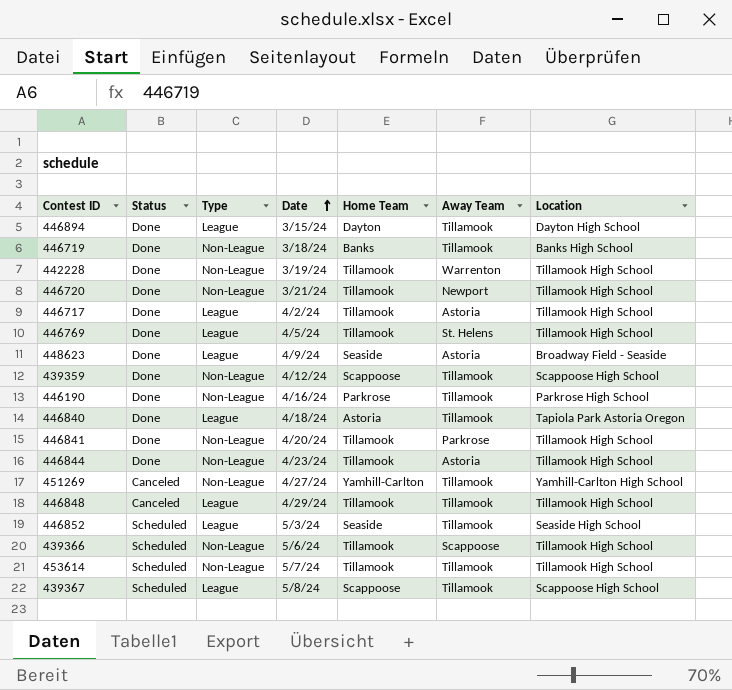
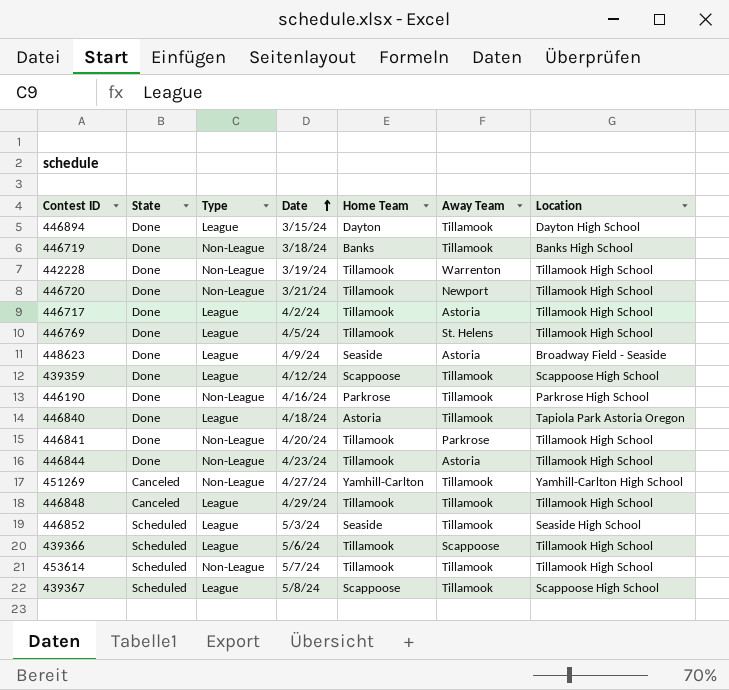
column name: Status -> State
439359 | Type: Non-League -> League
439366 | Type: Non-League -> League

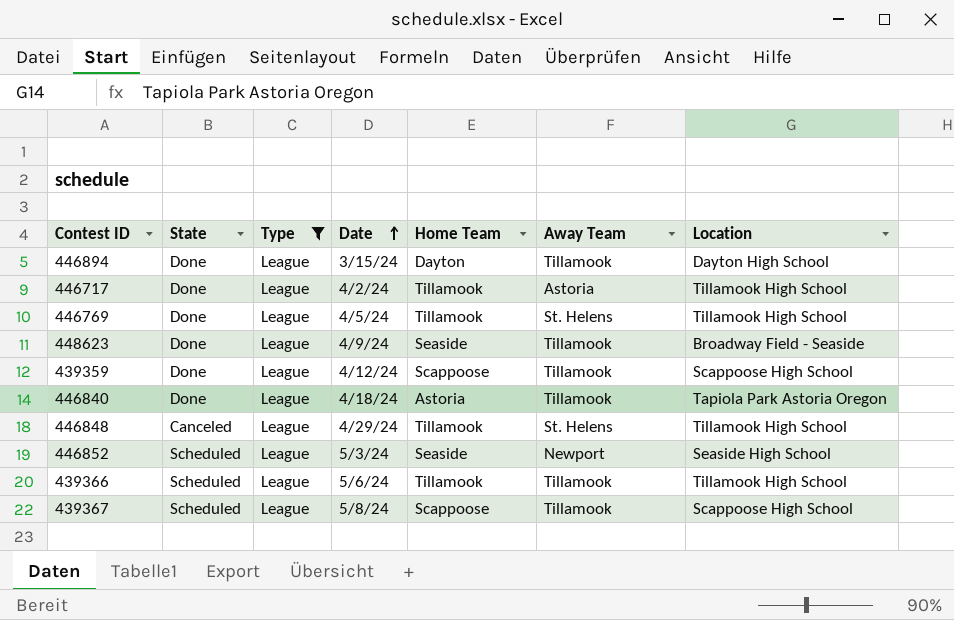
filter: none -> Type = League
448623 | Away Team: Astoria -> Tillamook
446848 | Away Team: Tillamook -> St. Helens
446852 | Away Team: Tillamook -> Newport
439366 | Away Team: Scappoose -> Tillamook

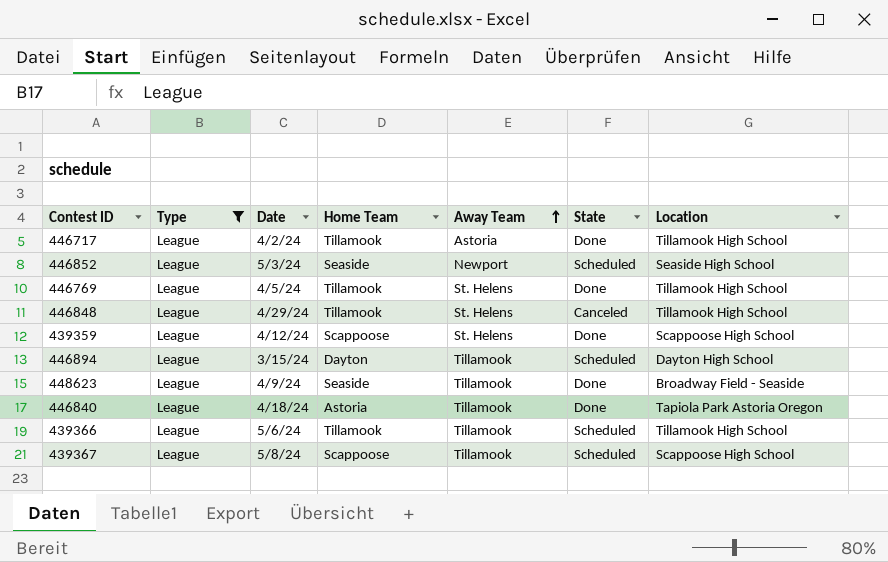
row order: Date ascending -> Away Team ascending
column State | position: 2 -> 6
439359 | Away Team: Tillamook -> St. Helens
446894 | State: Done -> Scheduled

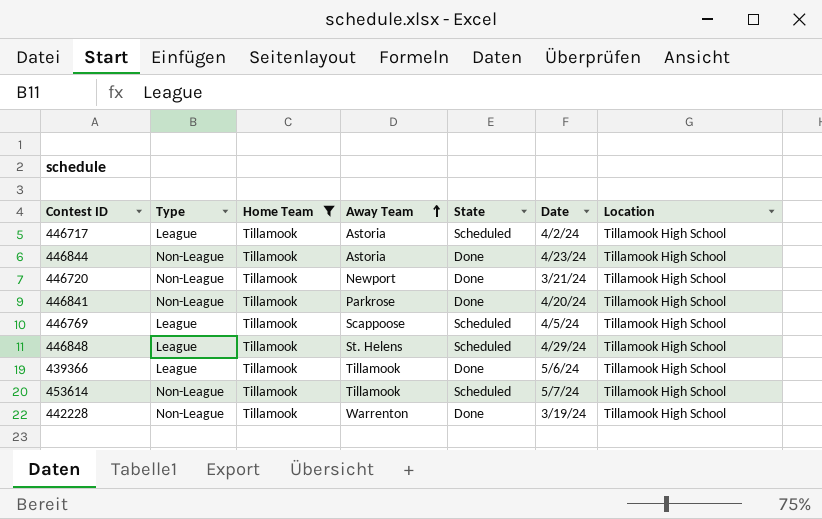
filter: Type = League -> Home Team = Tillamook
column Date | position: 3 -> 6
446717 | State: Done -> Scheduled
446769 | Away Team: St. Helens -> Scappoose
446769 | State: Done -> Scheduled
446848 | State: Canceled -> Scheduled
439366 | State: Scheduled -> Done

